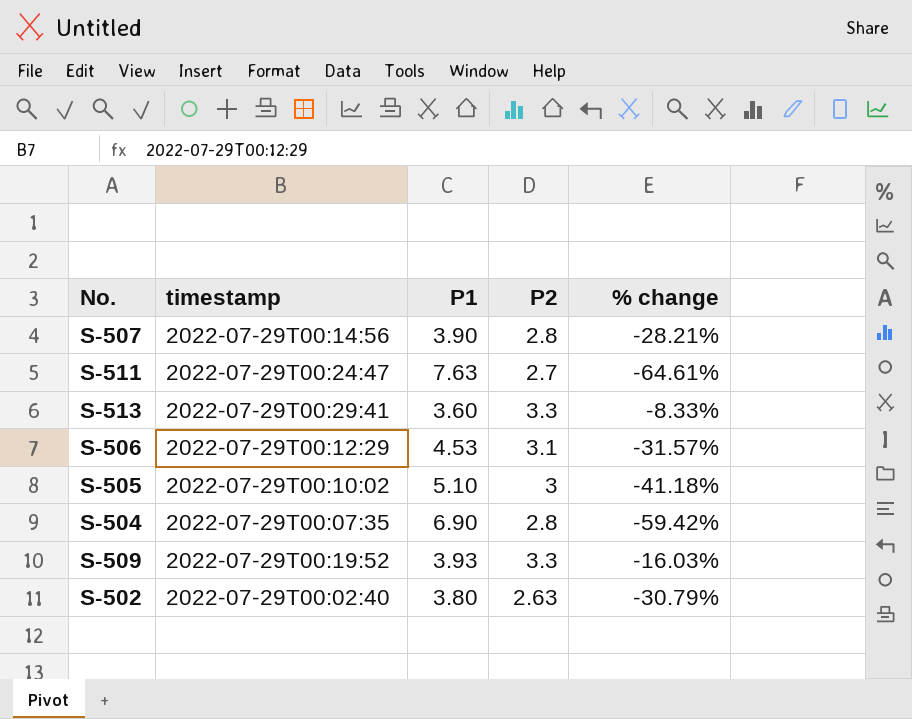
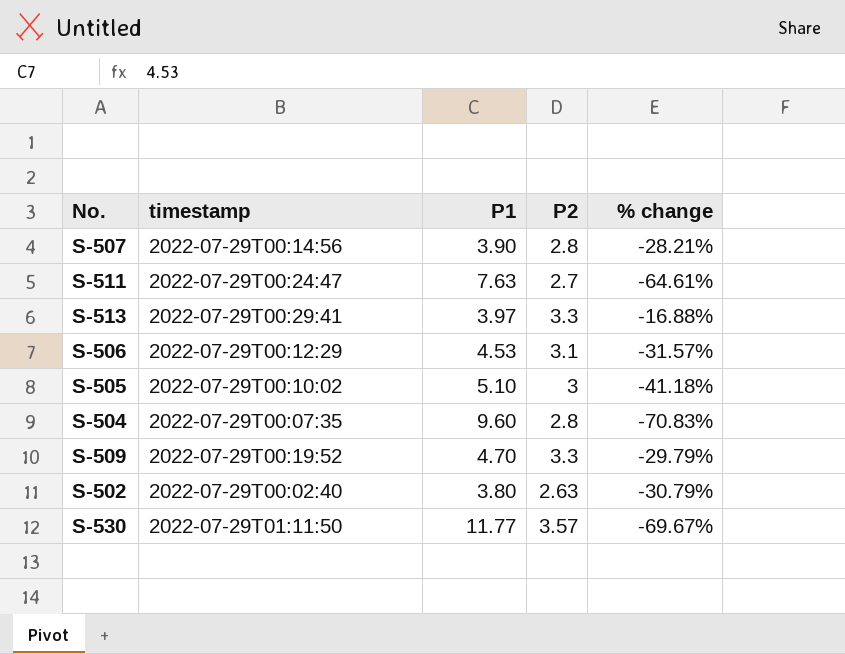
S-513 | P1: 3.60 -> 3.97
S-513 | % change: -8.33% -> -16.88%
S-504 | P1: 6.90 -> 9.60
S-504 | % change: -59.42% -> -70.83%
S-509 | P1: 3.93 -> 4.70
S-509 | % change: -16.03% -> -29.79%
row S-530: none -> 2022-07-29T01:11:50 | 11.77 | 3.57 | -69.67%

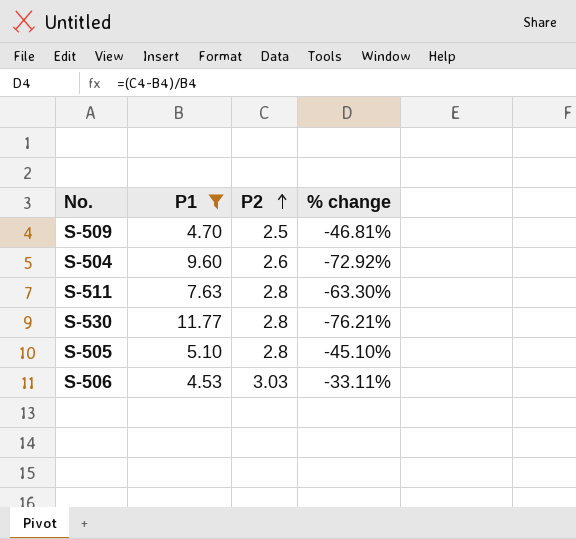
filter: none -> P1 >= 4.53
row order: none -> P2 ascending
column timestamp | position: 2 -> none
S-509 | P2: 3.3 -> 2.5
S-509 | % change: -29.79% -> -46.81%
S-504 | P2: 2.8 -> 2.6
S-504 | % change: -70.83% -> -72.92%
S-511 | P2: 2.7 -> 2.8
S-511 | % change: -64.61% -> -63.30%
S-530 | P2: 3.57 -> 2.8
S-530 | % change: -69.67% -> -76.21%
S-505 | P2: 3 -> 2.8
S-505 | % change: -41.18% -> -45.10%
S-506 | P2: 3.1 -> 3.03
S-506 | % change: -31.57% -> -33.11%

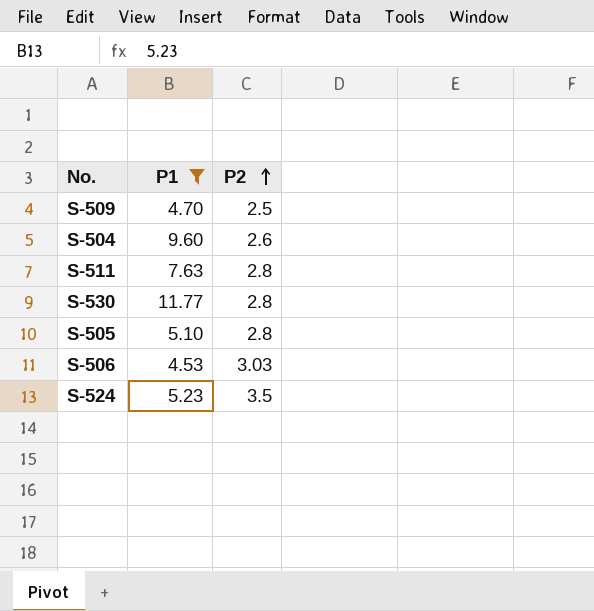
column % change | formula: ([P2] - [P1]) / [P1] -> none
row S-524: none -> 5.23 | 3.5

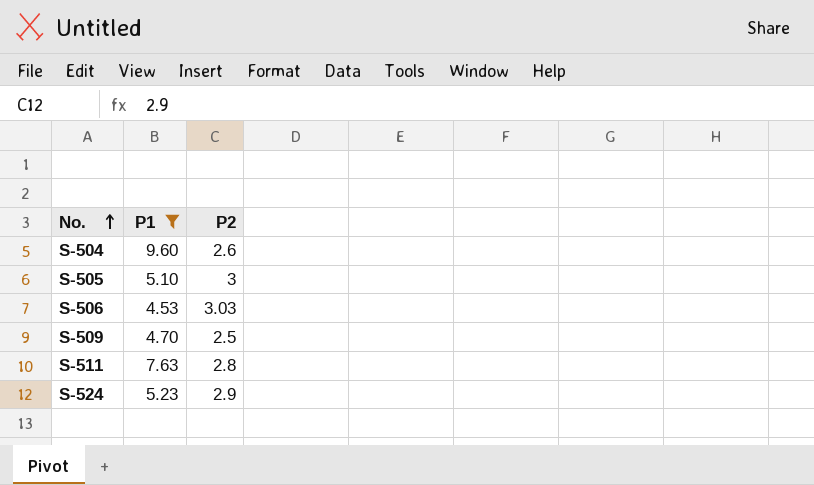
row order: P2 ascending -> No. ascending
row S-530: 11.77 | 2.8 -> none
S-505 | P2: 2.8 -> 3
S-524 | P2: 3.5 -> 2.9

